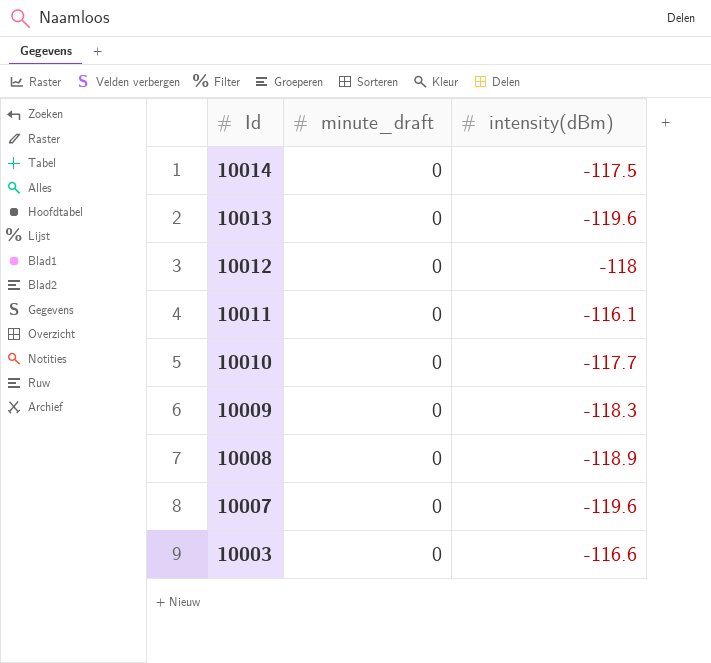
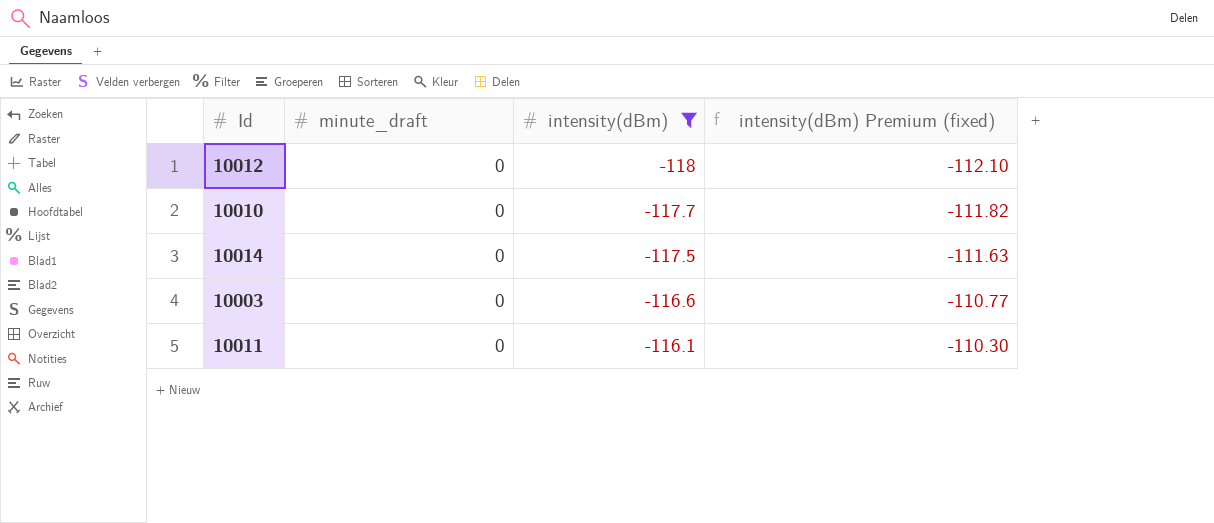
filter: none -> intensity(dBm) >= -118
row order: Id descending -> intensity(dBm) ascending
column intensity(dBm) Premium (fixed) | formula: none -> [intensity(dBm)] * 0.95

